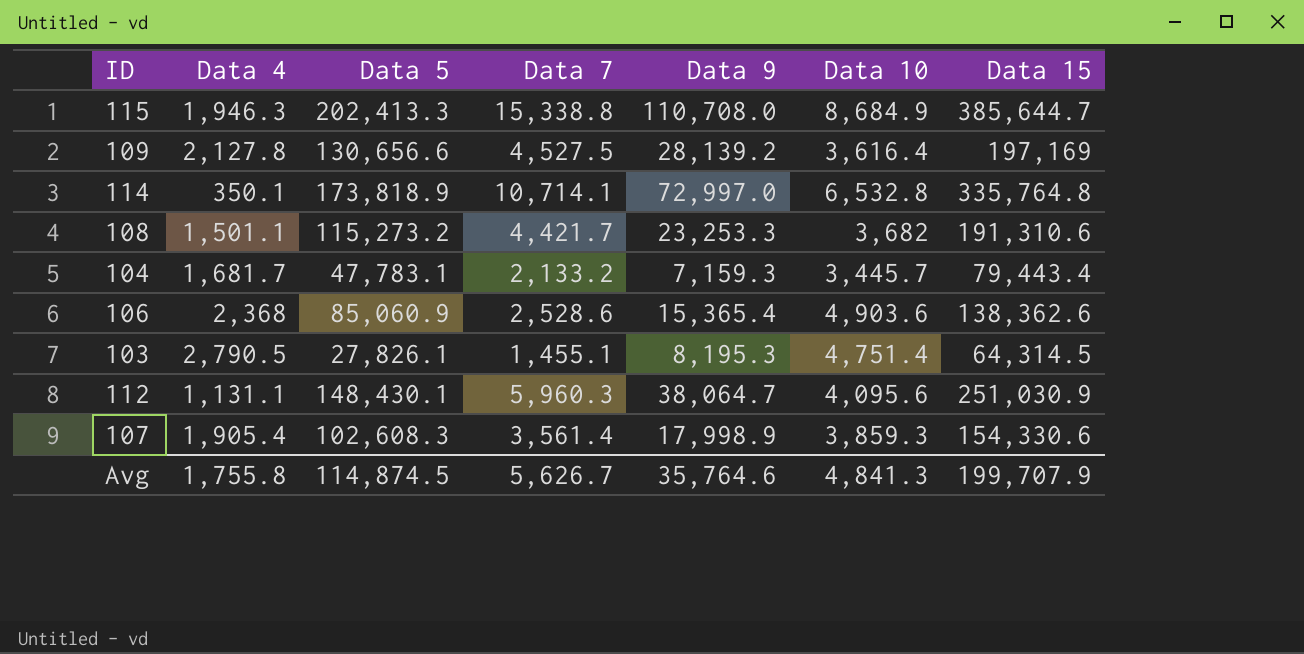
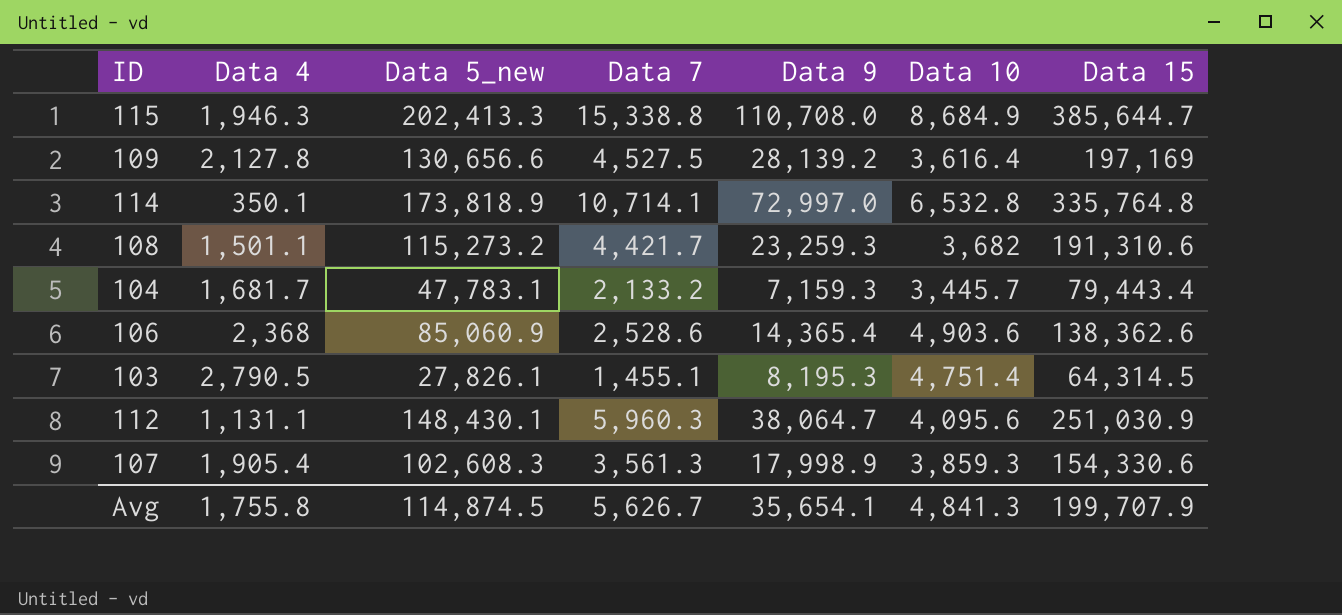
column name: Data 5 -> Data 5_new
108 | Data 9: 23,253.3 -> 23,259.3
106 | Data 9: 15,365.4 -> 14,365.4
107 | Data 7: 3,561.4 -> 3,561.3
Avg | Data 9: 35,764.6 -> 35,654.1

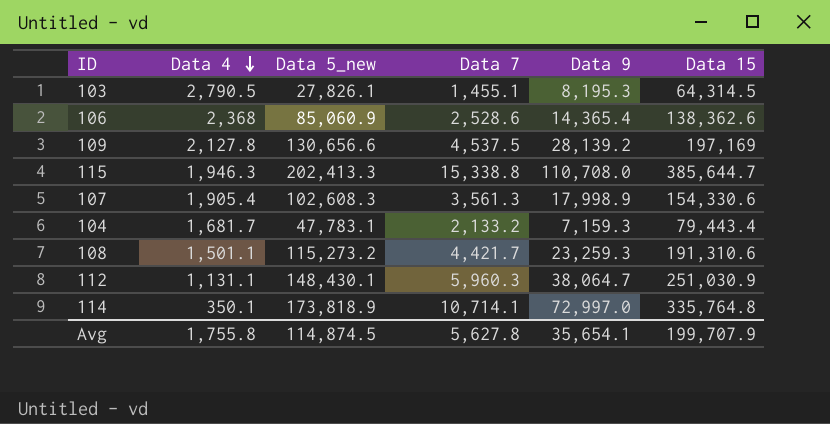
row order: none -> Data 4 descending
column Data 10 | position: 6 -> none
109 | Data 7: 4,527.5 -> 4,537.5
Avg | Data 7: 5,626.7 -> 5,627.8

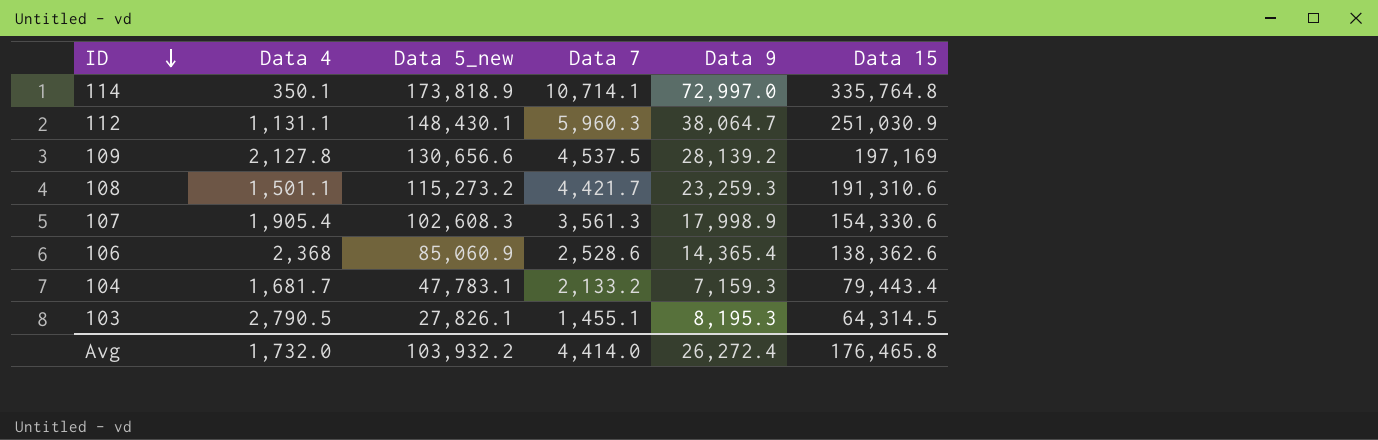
row order: Data 4 descending -> ID descending
row 115: 1,946.3 | 202,413.3 | 15,338.8 | 110,708.0 | 385,644.7 -> none
Avg | Data 4: 1,755.8 -> 1,732.0
Avg | Data 5_new: 114,874.5 -> 103,932.2
Avg | Data 7: 5,627.8 -> 4,414.0
Avg | Data 9: 35,654.1 -> 26,272.4
Avg | Data 15: 199,707.9 -> 176,465.8

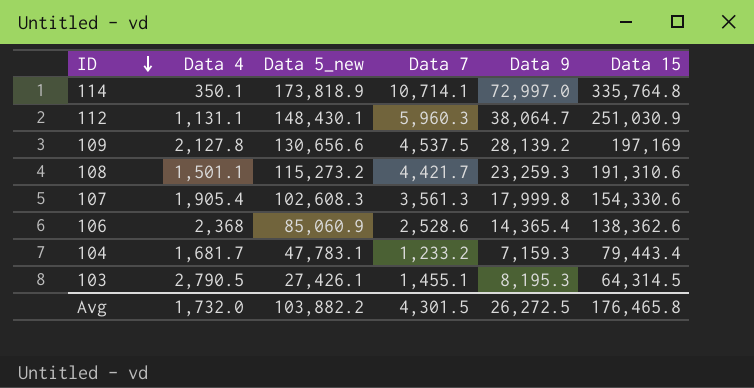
107 | Data 9: 17,998.9 -> 17,999.8
104 | Data 7: 2,133.2 -> 1,233.2
103 | Data 5_new: 27,826.1 -> 27,426.1
Avg | Data 5_new: 103,932.2 -> 103,882.2
Avg | Data 7: 4,414.0 -> 4,301.5
Avg | Data 9: 26,272.4 -> 26,272.5

